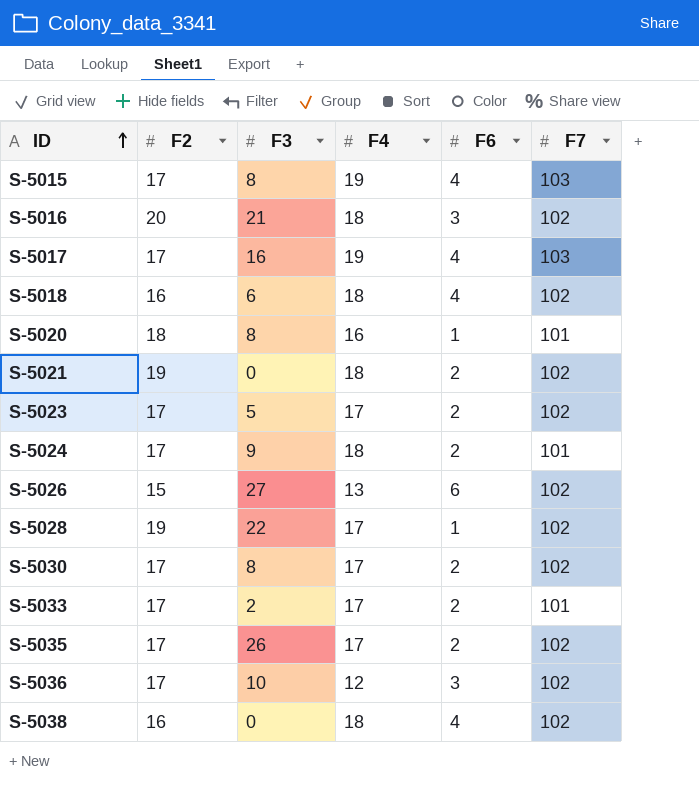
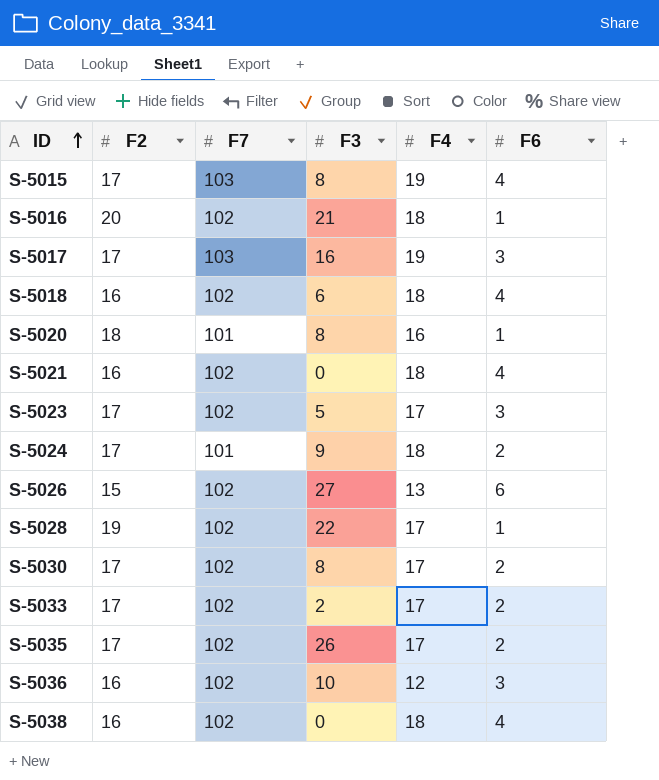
column F7 | position: 6 -> 3
S-5016 | F6: 3 -> 1
S-5017 | F6: 4 -> 3
S-5021 | F2: 19 -> 16
S-5021 | F6: 2 -> 4
S-5023 | F6: 2 -> 3
S-5033 | F7: 101 -> 102
S-5036 | F2: 17 -> 16

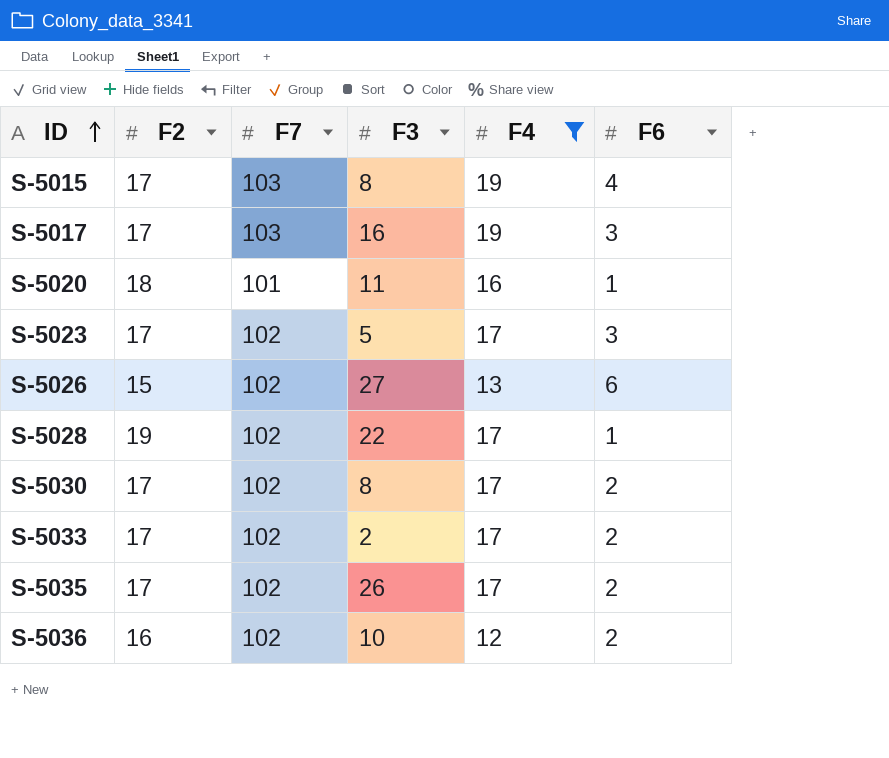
filter: none -> F4 != 18
S-5020 | F3: 8 -> 11
S-5036 | F6: 3 -> 2

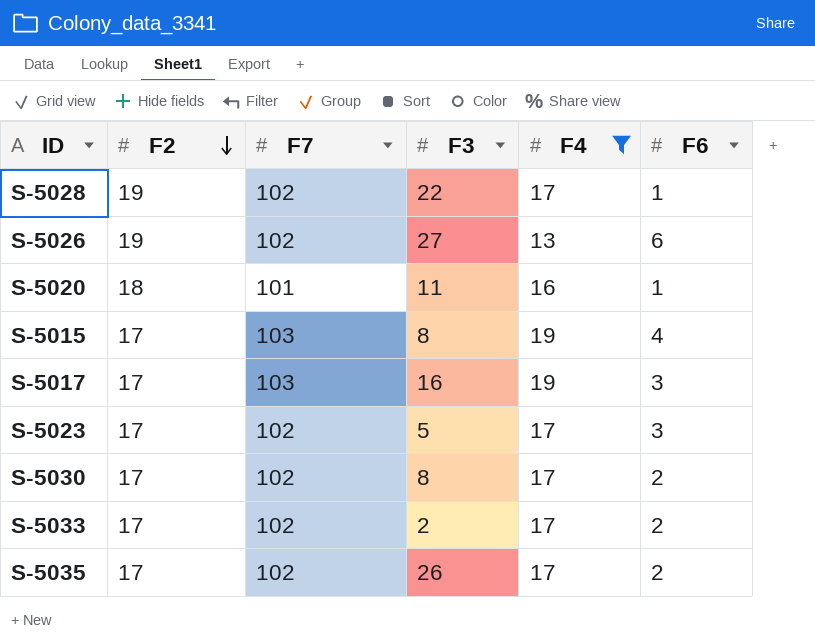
row order: ID ascending -> F2 descending
row S-5036: 16 | 102 | 10 | 12 | 2 -> none
S-5026 | F2: 15 -> 19

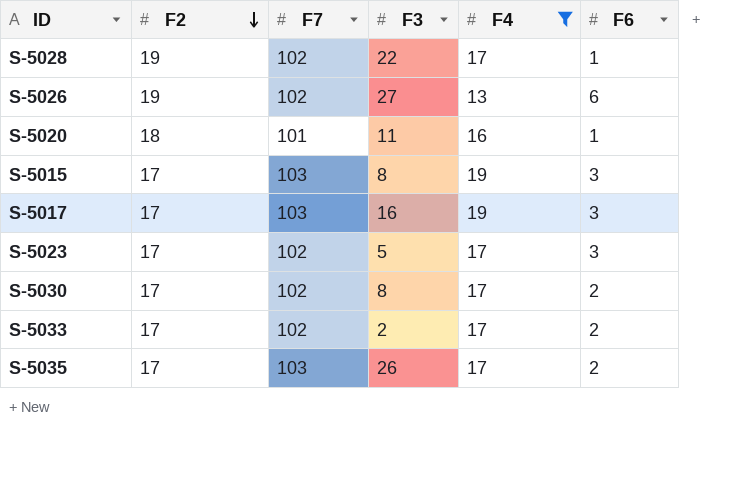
S-5015 | F6: 4 -> 3
S-5035 | F7: 102 -> 103

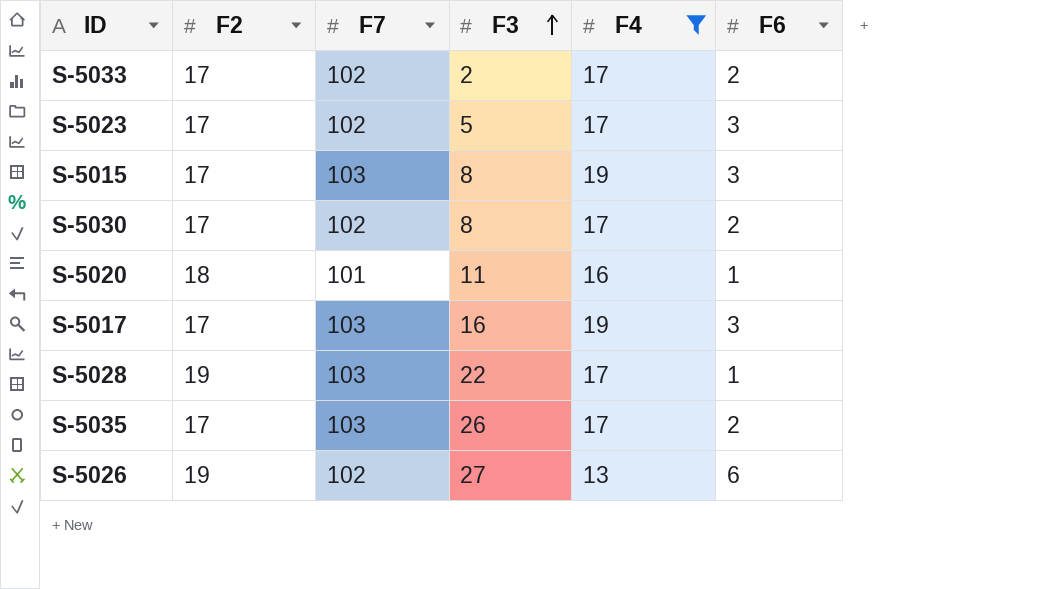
row order: F2 descending -> F3 ascending
S-5028 | F7: 102 -> 103

